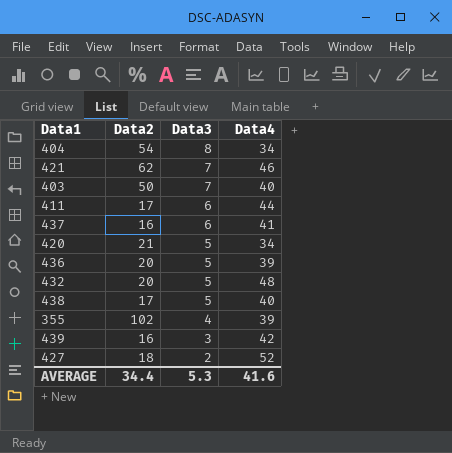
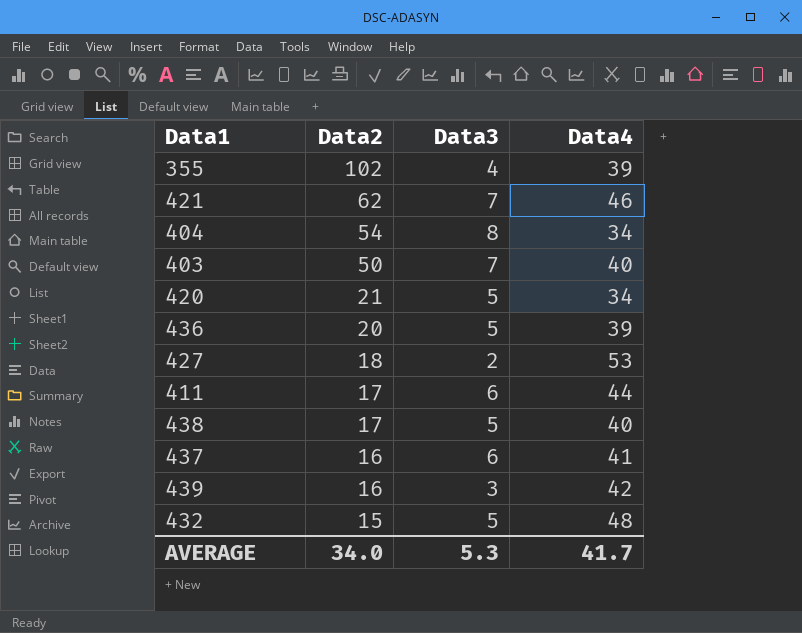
row order: Data3 descending -> Data2 descending
427 | Data4: 52 -> 53
432 | Data2: 20 -> 15
AVERAGE | Data2: 34.4 -> 34.0
AVERAGE | Data4: 41.6 -> 41.7

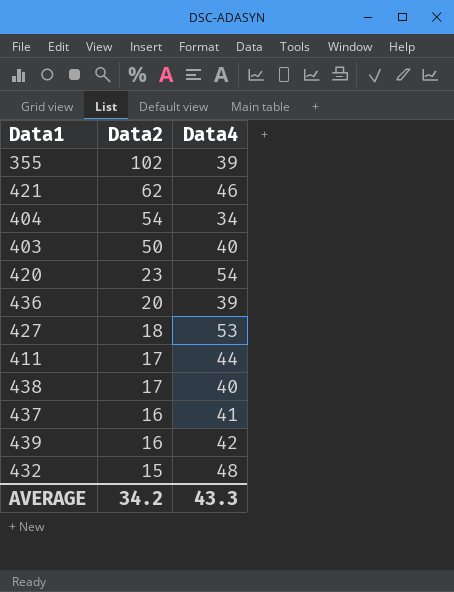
column Data3 | position: 3 -> none
420 | Data2: 21 -> 23
420 | Data4: 34 -> 54
AVERAGE | Data2: 34.0 -> 34.2
AVERAGE | Data4: 41.7 -> 43.3

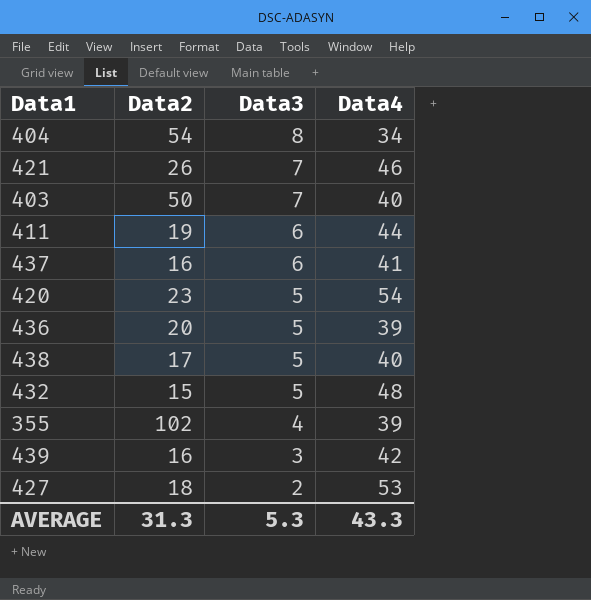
row order: Data2 descending -> Data3 descending
column Data3 | position: none -> 3
421 | Data2: 62 -> 26
411 | Data2: 17 -> 19
AVERAGE | Data2: 34.2 -> 31.3

